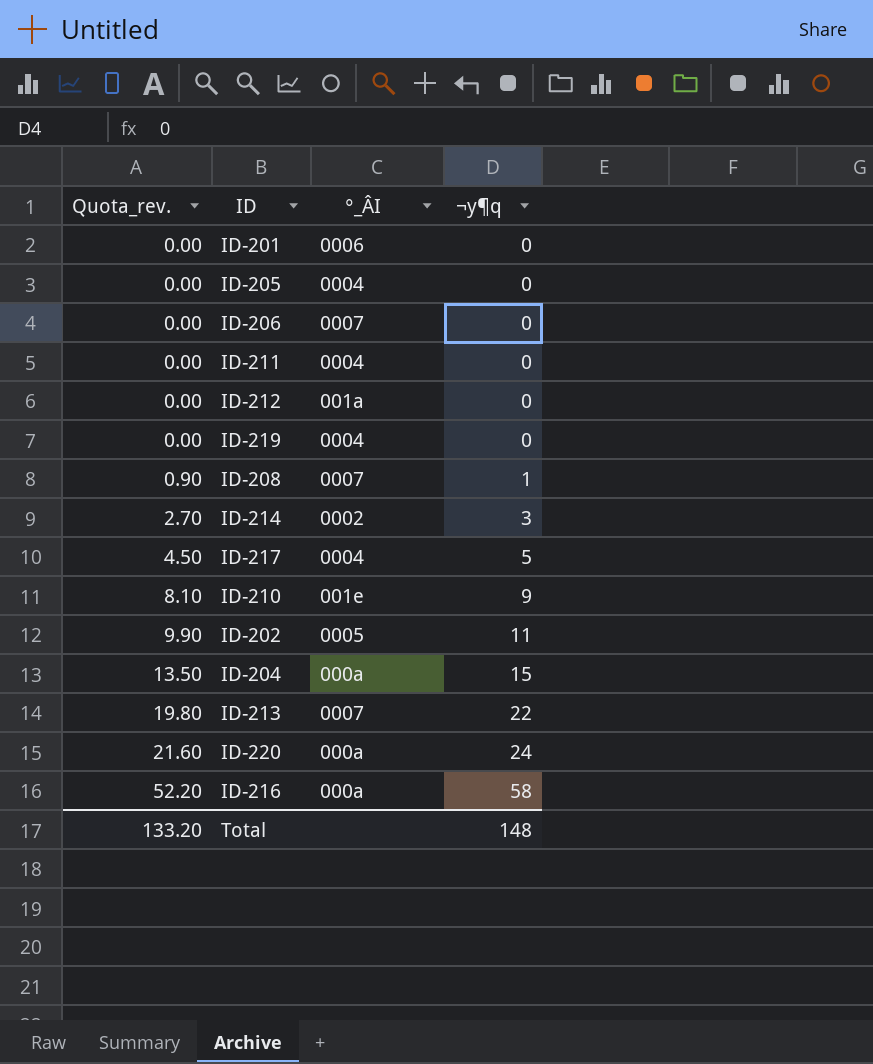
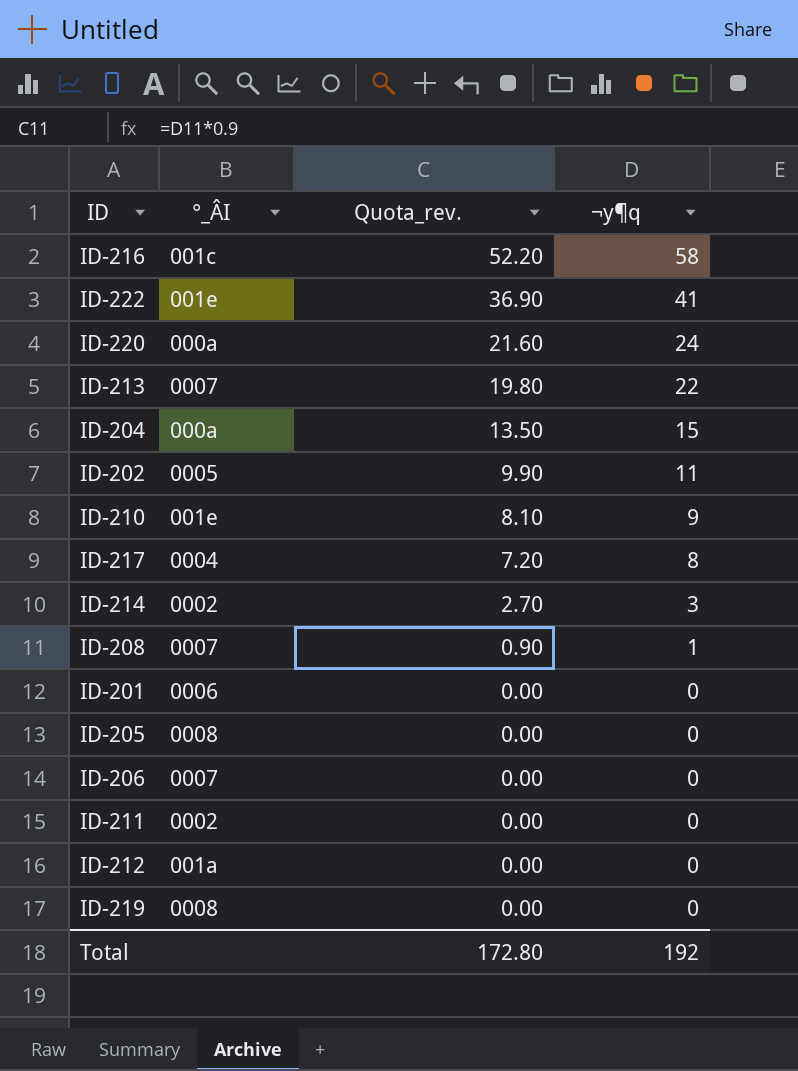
row order: Quota_rev. ascending -> Quota_rev. descending
column Quota_rev. | position: 1 -> 3
ID-216 | °_ÂI: 000a -> 001c
row ID-222: none -> 001e | 36.90 | 41
ID-217 | Quota_rev.: 4.50 -> 7.20
ID-217 | ¬y¶q: 5 -> 8
ID-205 | °_ÂI: 0004 -> 0008
ID-211 | °_ÂI: 0004 -> 0002
ID-219 | °_ÂI: 0004 -> 0008
Total | Quota_rev.: 133.20 -> 172.80
Total | ¬y¶q: 148 -> 192

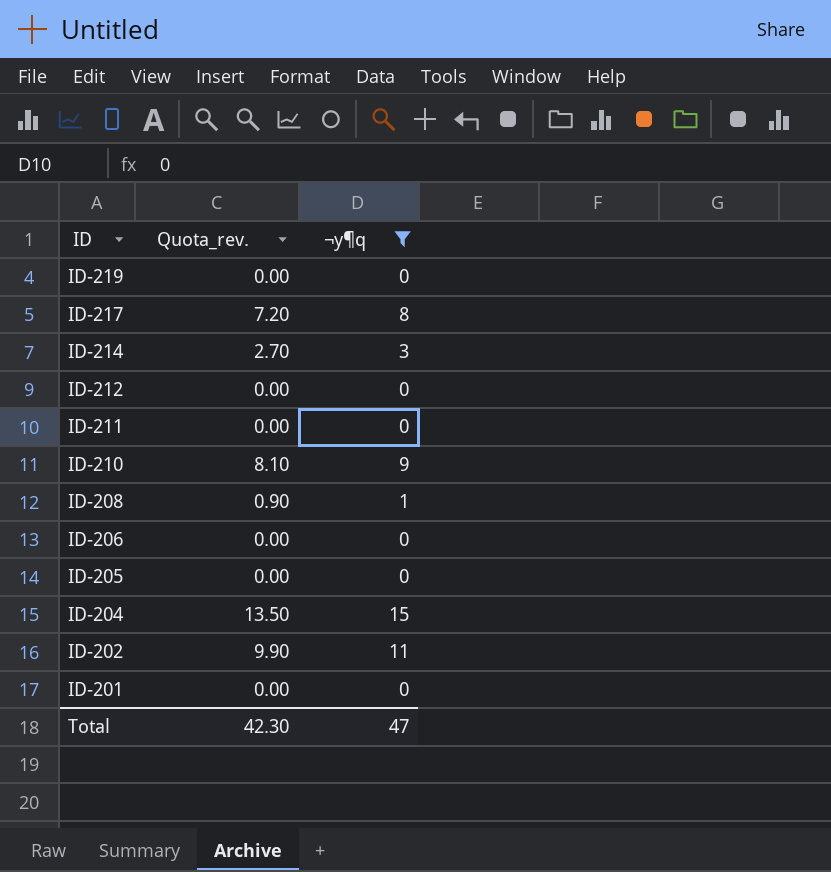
filter: none -> ¬y¶q <= 15
row order: Quota_rev. descending -> ID descending
column °_ÂI | position: 2 -> none
Total | Quota_rev.: 172.80 -> 42.30
Total | ¬y¶q: 192 -> 47

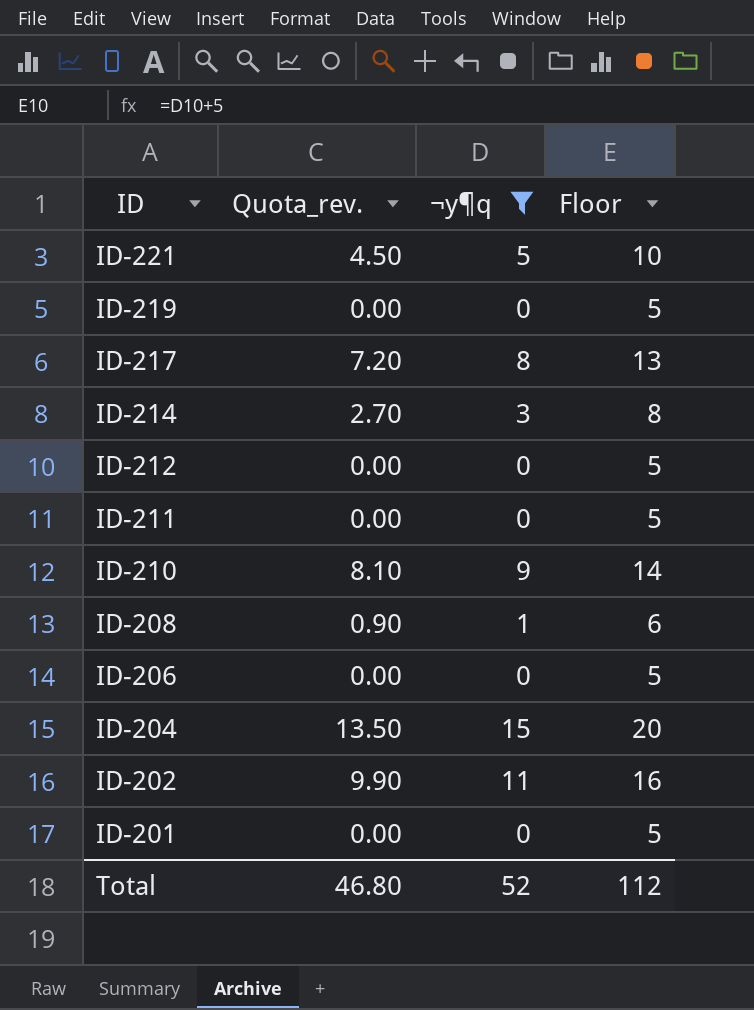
column Floor | formula: none -> [¬y¶q] + 5
row ID-205: 0.00 | 0 -> none
row ID-221: none -> 4.50 | 5 | 10
Total | Quota_rev.: 42.30 -> 46.80
Total | ¬y¶q: 47 -> 52

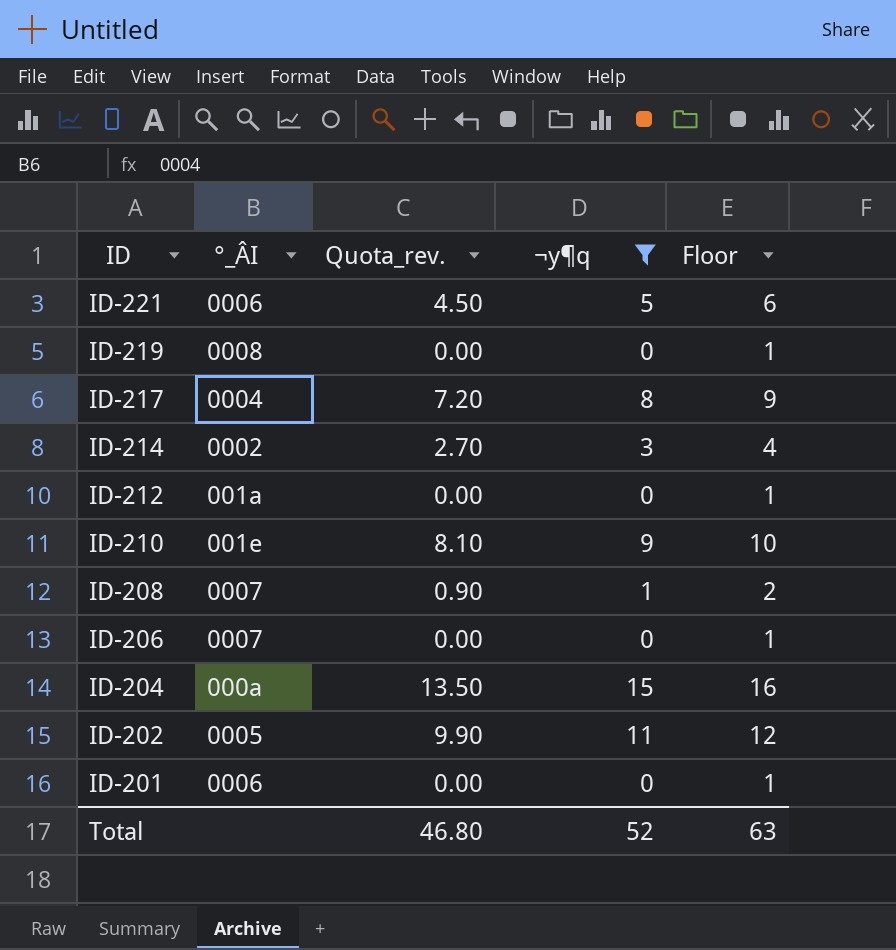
column °_ÂI | position: none -> 2
column Floor | formula: [¬y¶q] + 5 -> [¬y¶q] + 1
row ID-211: 0.00 | 0 | 5 -> none
Total | Floor: 112 -> 63

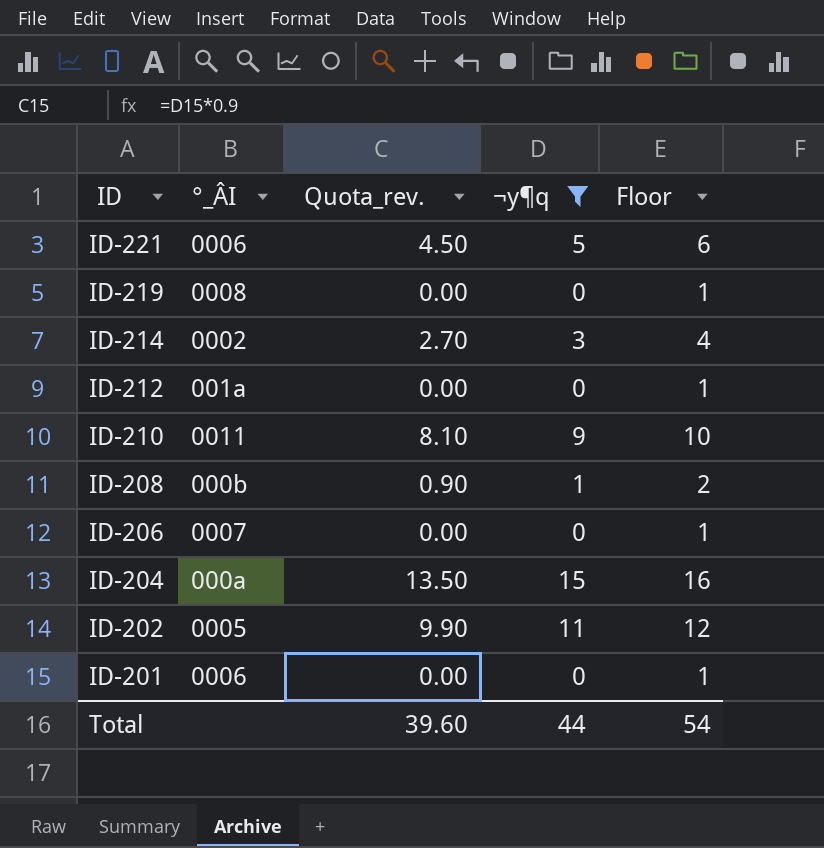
row ID-217: 0004 | 7.20 | 8 | 9 -> none
ID-210 | °_ÂI: 001e -> 0011
ID-208 | °_ÂI: 0007 -> 000b
Total | Quota_rev.: 46.80 -> 39.60
Total | ¬y¶q: 52 -> 44
Total | Floor: 63 -> 54

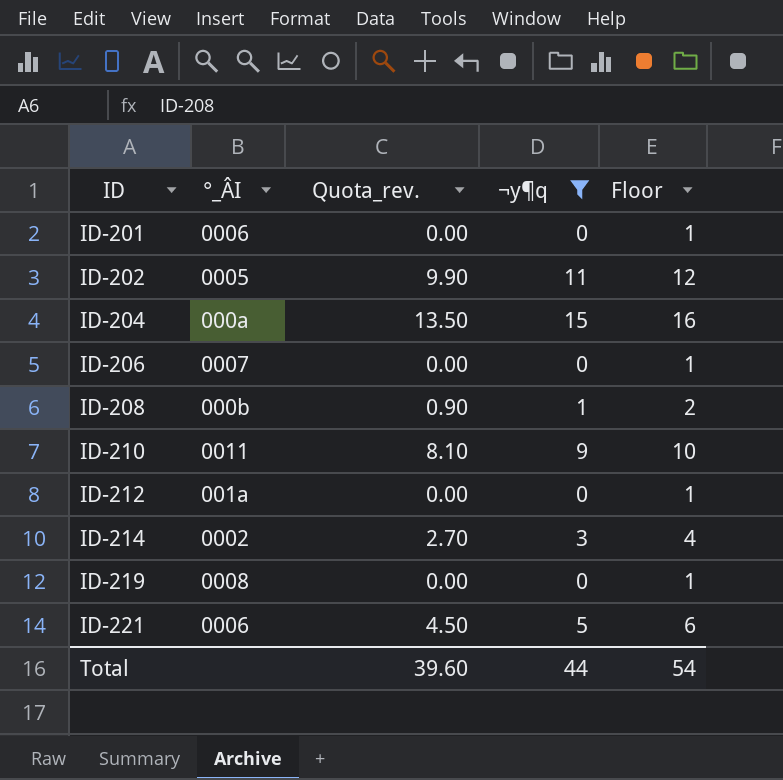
row order: ID descending -> ID ascending

